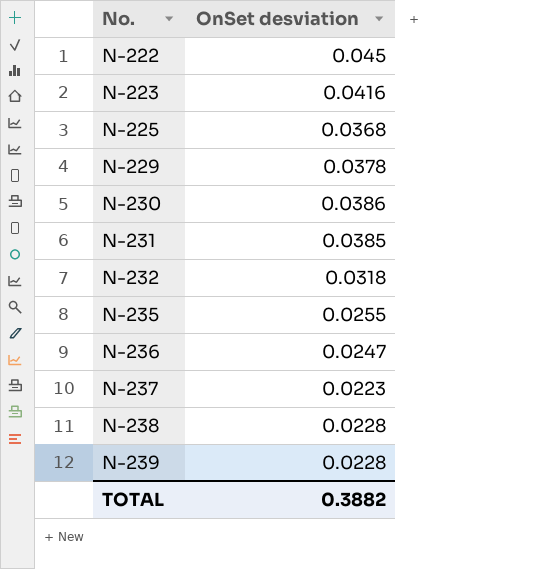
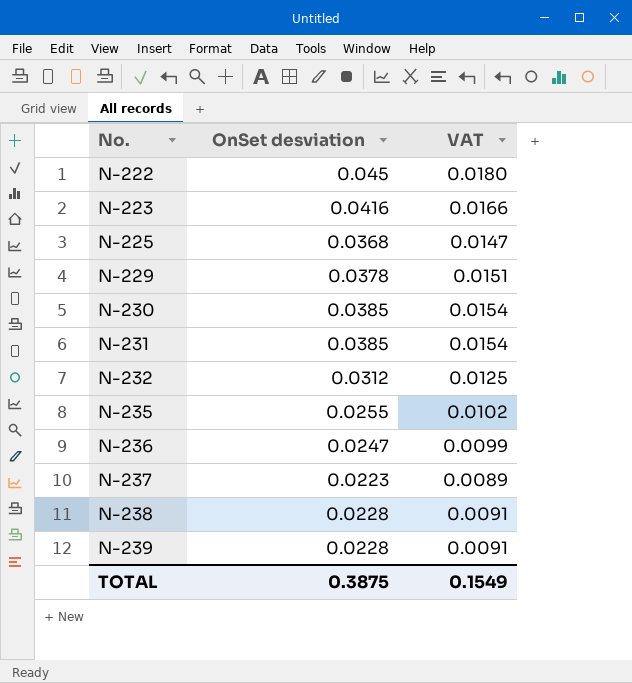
column VAT | formula: none -> [OnSet desviation] * 0.4
N-230 | OnSet desviation: 0.0386 -> 0.0385
N-232 | OnSet desviation: 0.0318 -> 0.0312
TOTAL | OnSet desviation: 0.3882 -> 0.3875

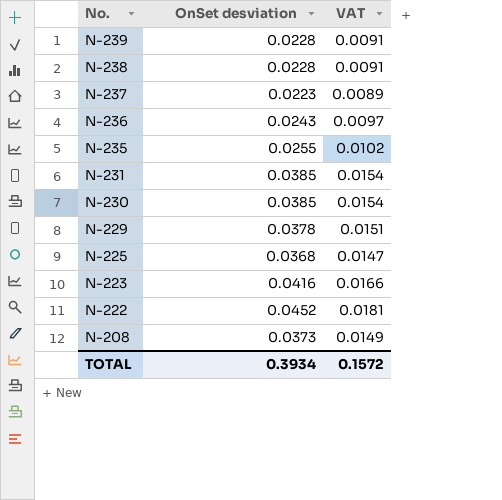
row order: No. ascending -> No. descending
row N-232: 0.0312 | 0.0125 -> none
N-236 | OnSet desviation: 0.0247 -> 0.0243
N-236 | VAT: 0.0099 -> 0.0097
N-222 | OnSet desviation: 0.045 -> 0.0452
N-222 | VAT: 0.0180 -> 0.0181
row N-208: none -> 0.0373 | 0.0149
TOTAL | OnSet desviation: 0.3875 -> 0.3934
TOTAL | VAT: 0.1549 -> 0.1572

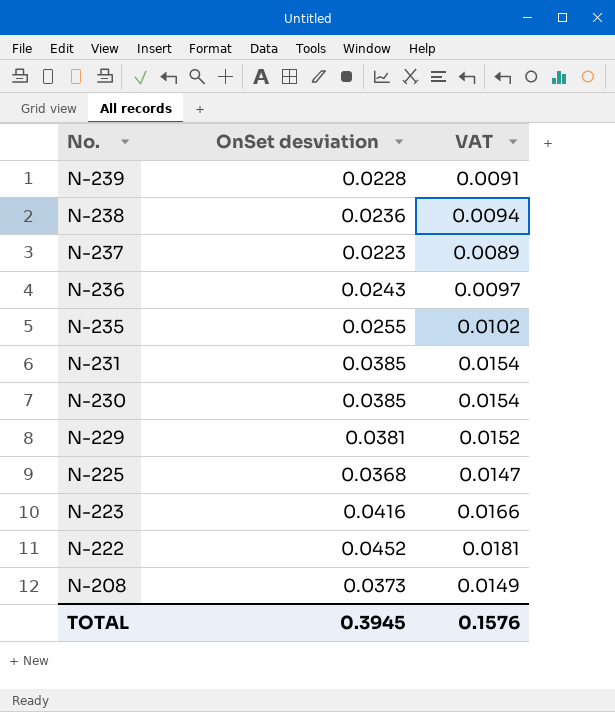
N-238 | OnSet desviation: 0.0228 -> 0.0236
N-238 | VAT: 0.0091 -> 0.0094
N-229 | OnSet desviation: 0.0378 -> 0.0381
N-229 | VAT: 0.0151 -> 0.0152
TOTAL | OnSet desviation: 0.3934 -> 0.3945
TOTAL | VAT: 0.1572 -> 0.1576

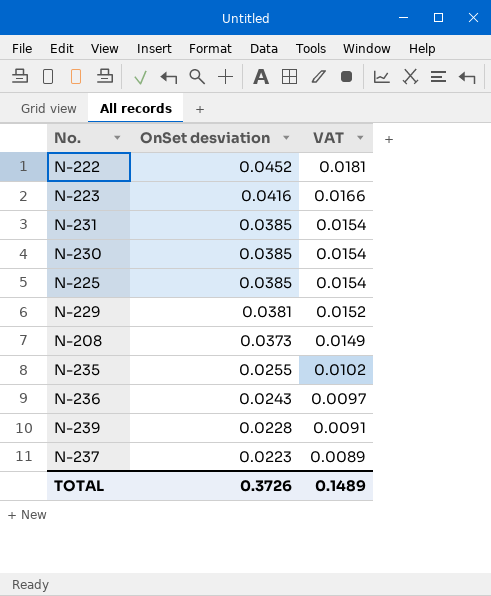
row order: No. descending -> OnSet desviation descending
row N-238: 0.0236 | 0.0094 -> none
N-225 | OnSet desviation: 0.0368 -> 0.0385
N-225 | VAT: 0.0147 -> 0.0154
TOTAL | OnSet desviation: 0.3945 -> 0.3726
TOTAL | VAT: 0.1576 -> 0.1489

